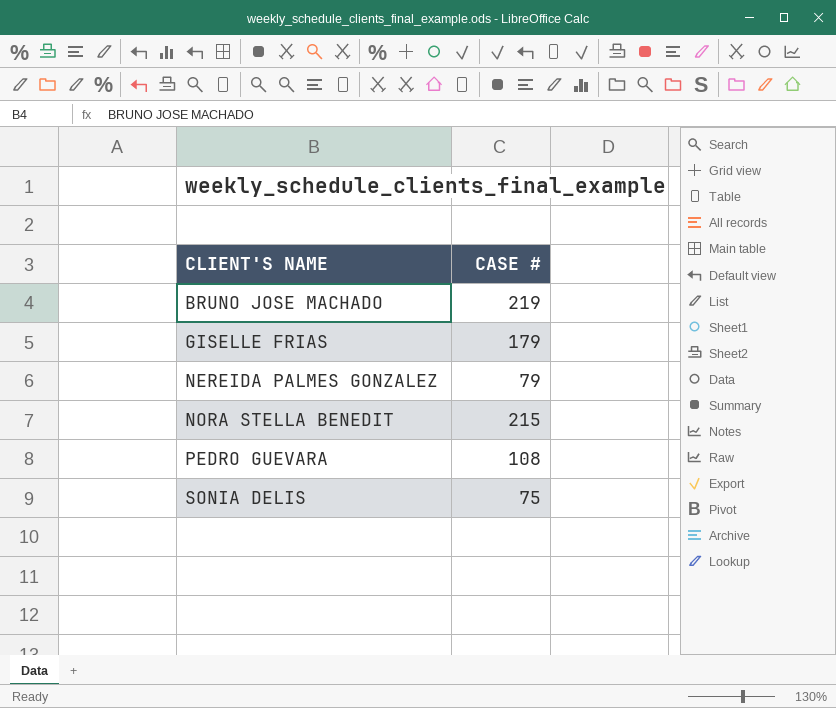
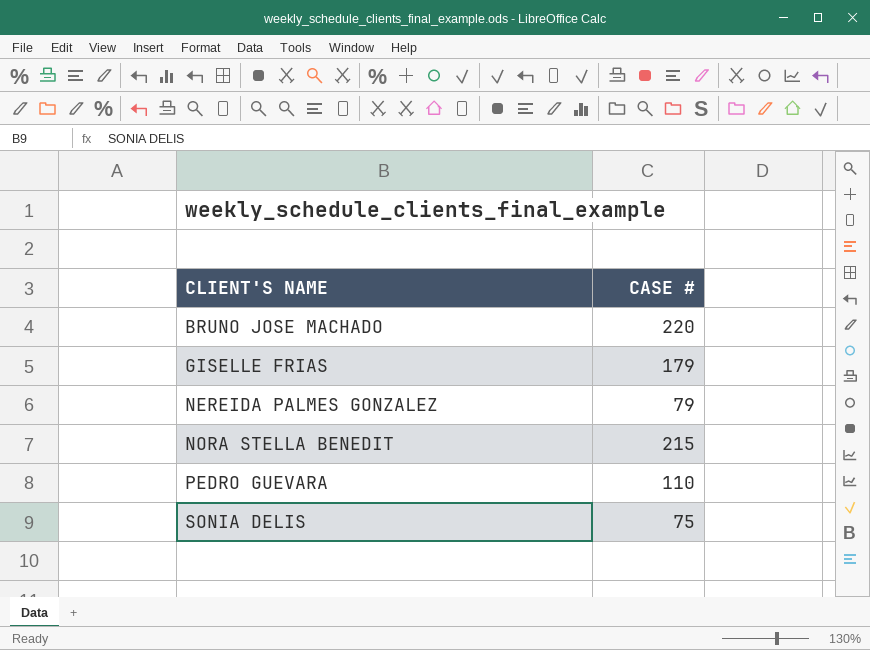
BRUNO JOSE MACHADO | CASE #: 219 -> 220
PEDRO GUEVARA | CASE #: 108 -> 110

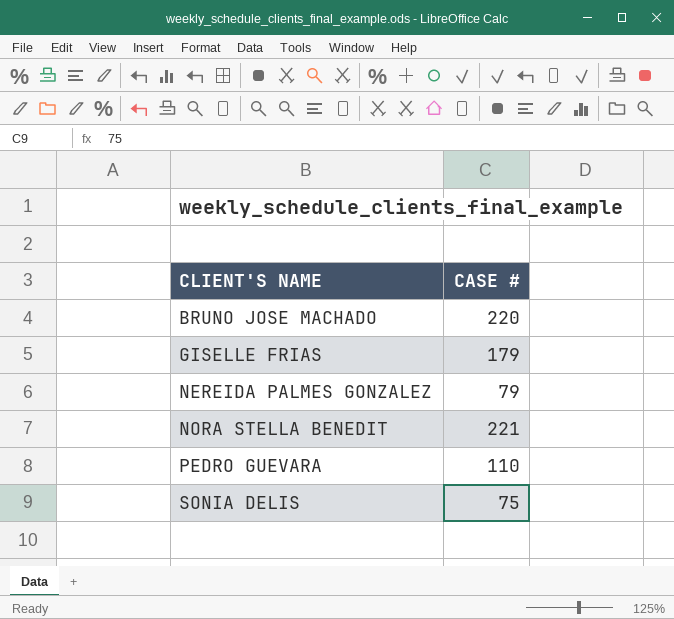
NORA STELLA BENEDIT | CASE #: 215 -> 221

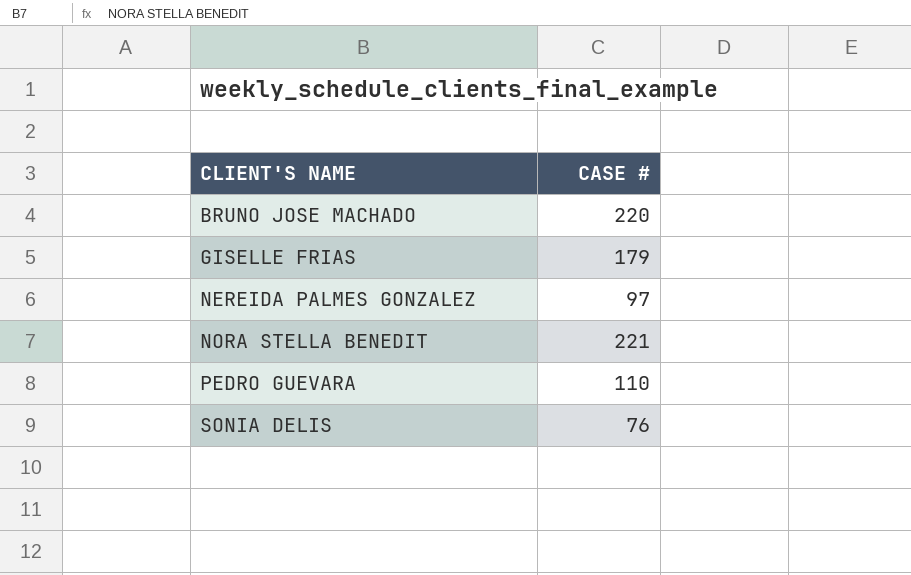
NEREIDA PALMES GONZALEZ | CASE #: 79 -> 97
SONIA DELIS | CASE #: 75 -> 76

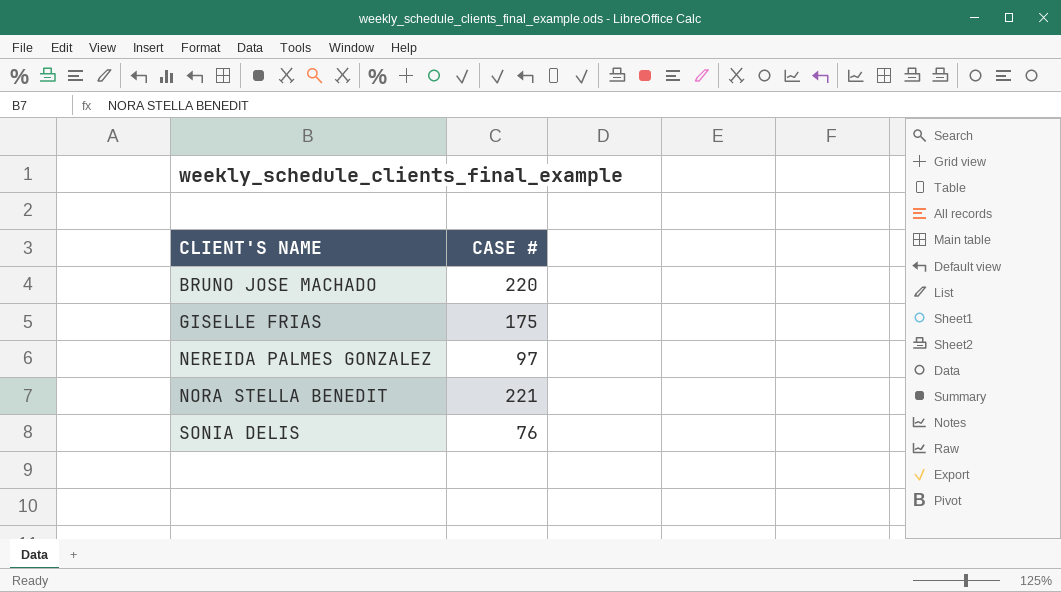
row PEDRO GUEVARA: 110 -> none
GISELLE FRIAS | CASE #: 179 -> 175

